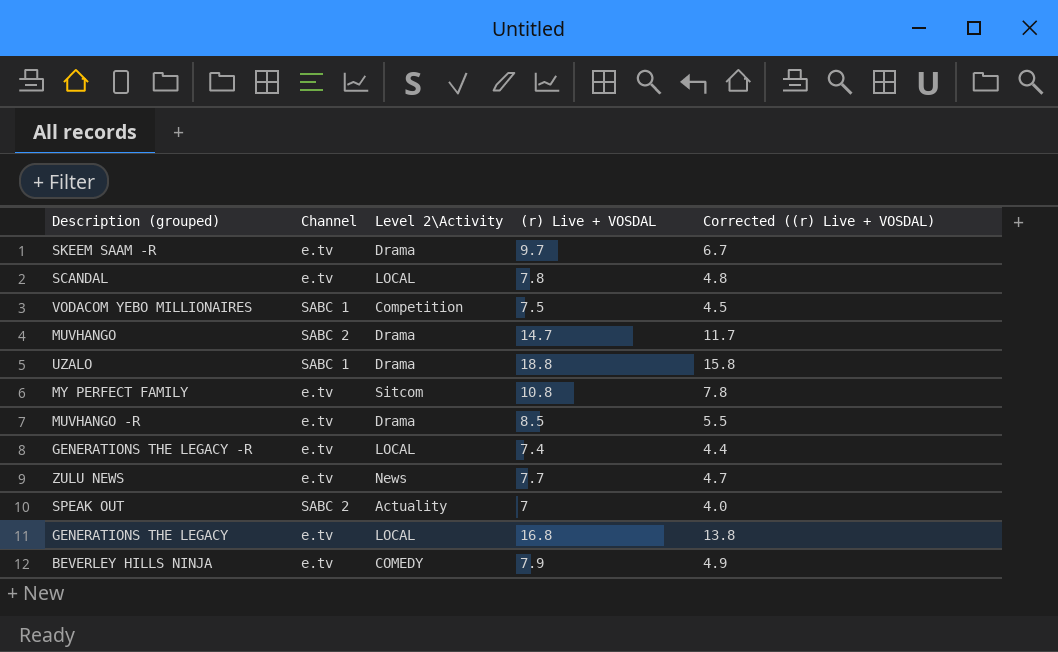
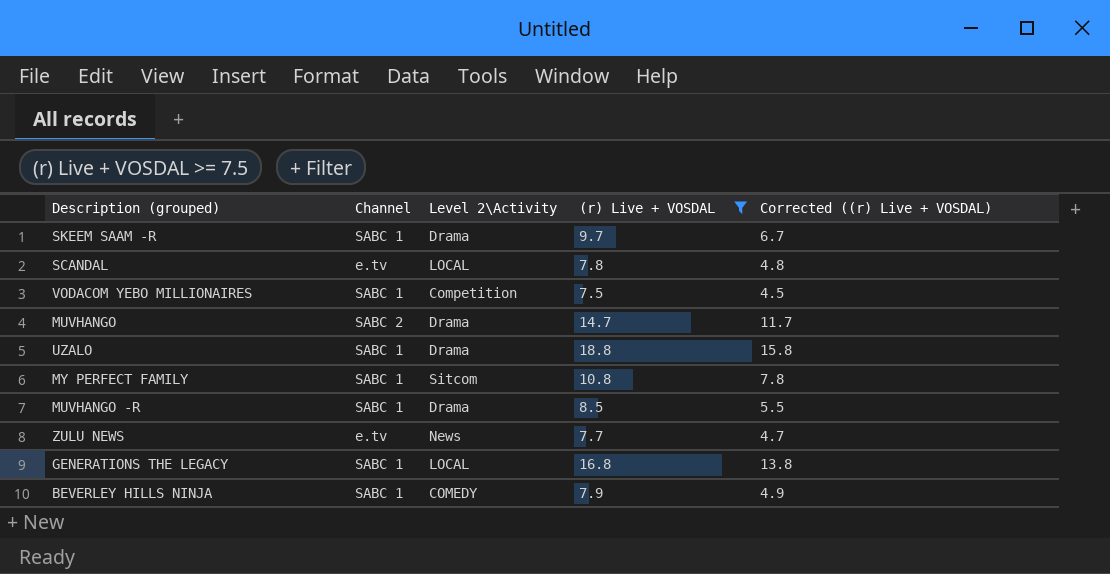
filter: none -> (r) Live + VOSDAL >= 7.5
SKEEM SAAM -R | Channel: e.tv -> SABC 1
MY PERFECT FAMILY | Channel: e.tv -> SABC 1
MUVHANGO -R | Channel: e.tv -> SABC 1
GENERATIONS THE LEGACY | Channel: e.tv -> SABC 1
BEVERLEY HILLS NINJA | Channel: e.tv -> SABC 1

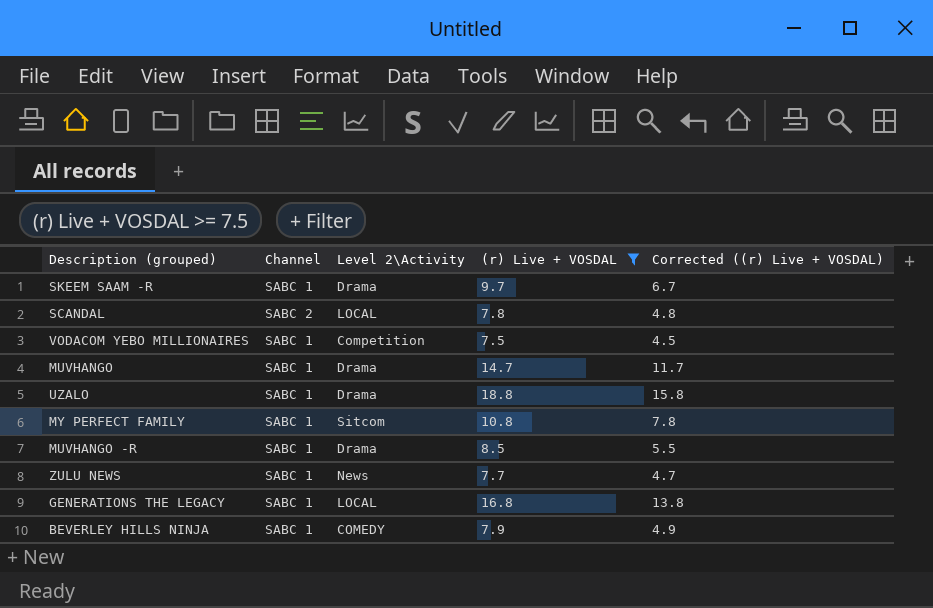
SCANDAL | Channel: e.tv -> SABC 2
MUVHANGO | Channel: SABC 2 -> SABC 1
ZULU NEWS | Channel: e.tv -> SABC 1

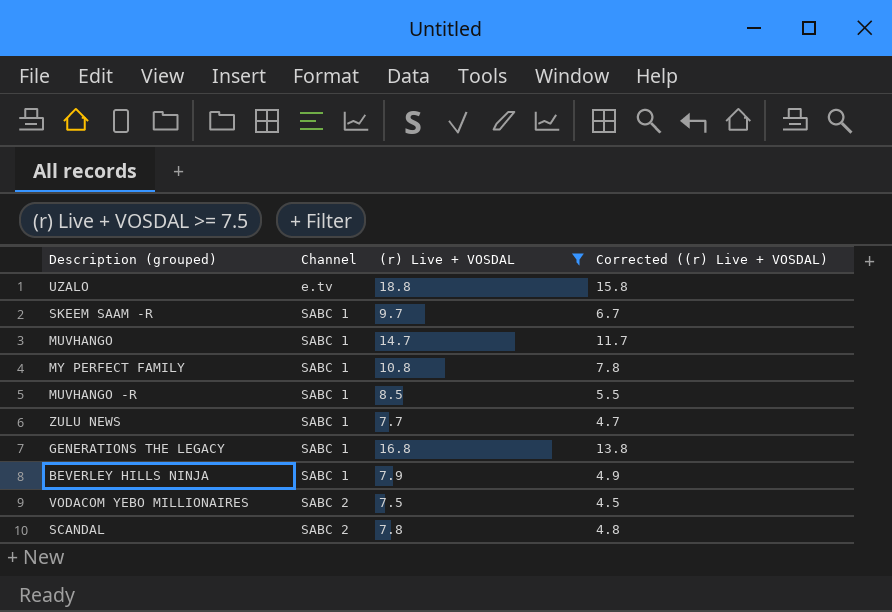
row order: none -> Channel ascending
column Level 2\Activity | position: 3 -> none
UZALO | Channel: SABC 1 -> e.tv
VODACOM YEBO MILLIONAIRES | Channel: SABC 1 -> SABC 2

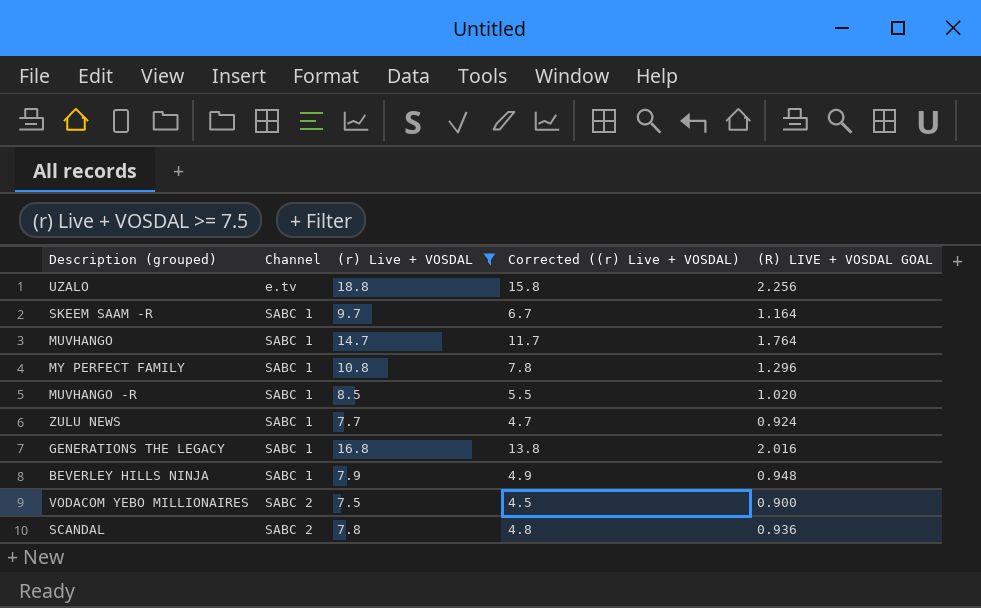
column (R) LIVE + VOSDAL GOAL | formula: none -> [(r) Live + VOSDAL] * 0.12

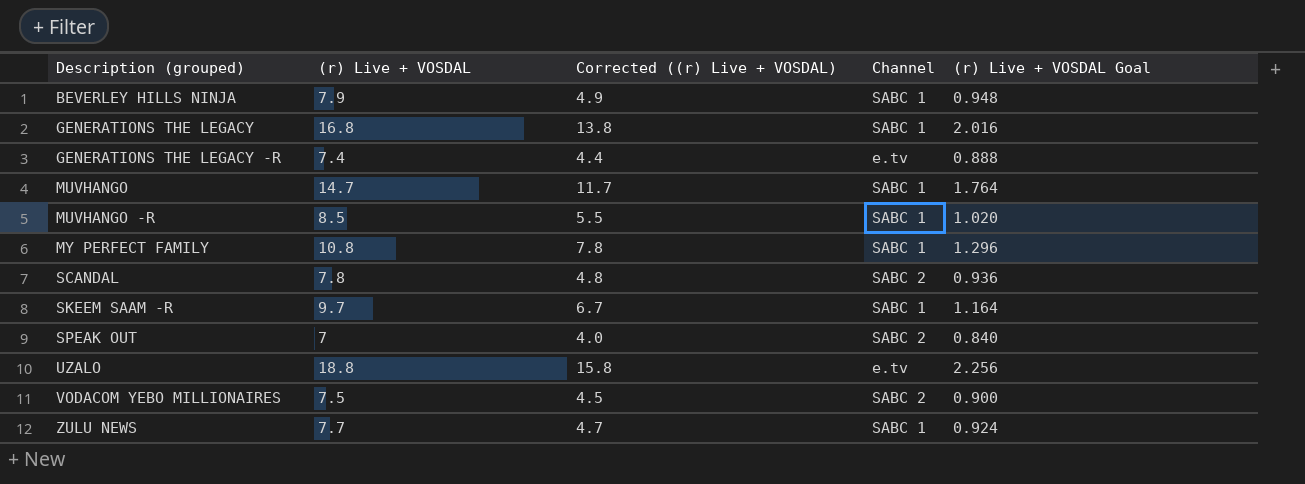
filter: (r) Live + VOSDAL >= 7.5 -> none
row order: Channel ascending -> Description (grouped) ascending
column Channel | position: 2 -> 4
column name: (R) LIVE + VOSDAL GOAL -> (r) Live + VOSDAL Goal

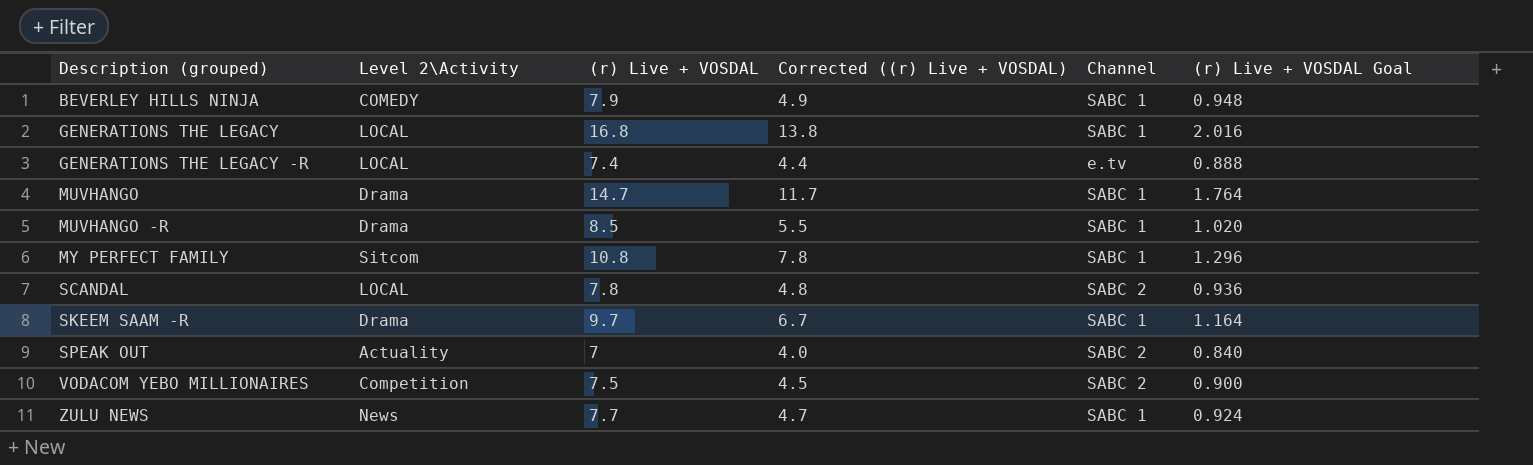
column Level 2\Activity | position: none -> 2
row UZALO: 18.8 | 15.8 | e.tv | 2.256 -> none

